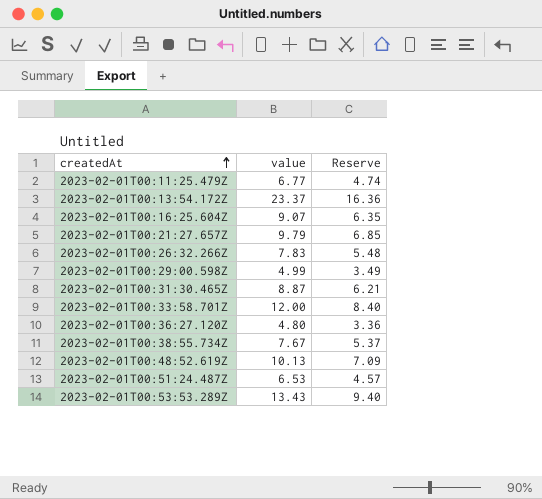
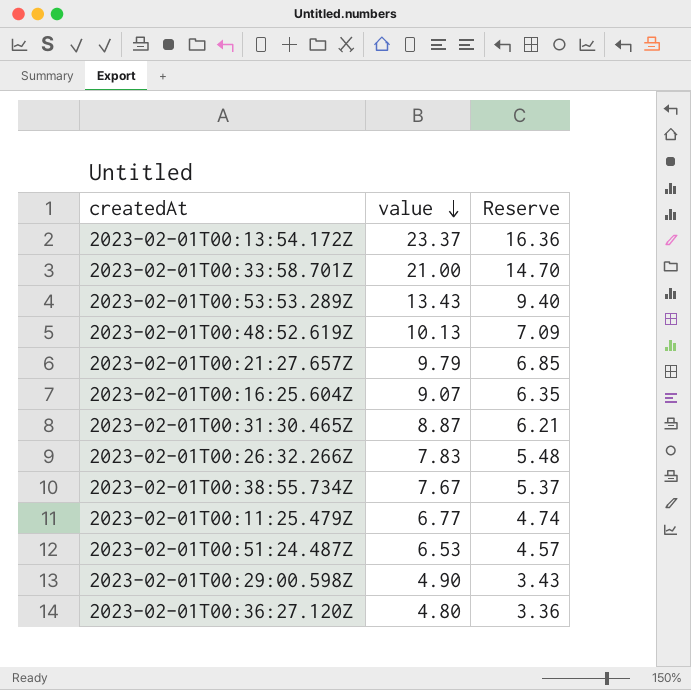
row order: createdAt ascending -> value descending
2023-02-01T00:33:58.701Z | value: 12.00 -> 21.00
2023-02-01T00:33:58.701Z | Reserve: 8.40 -> 14.70
2023-02-01T00:29:00.598Z | value: 4.99 -> 4.90
2023-02-01T00:29:00.598Z | Reserve: 3.49 -> 3.43

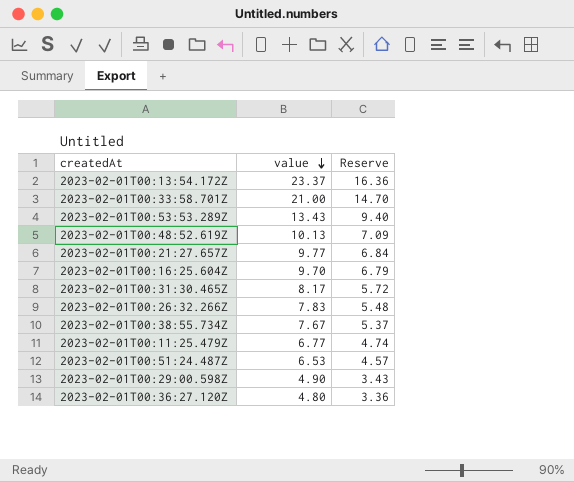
2023-02-01T00:21:27.657Z | value: 9.79 -> 9.77
2023-02-01T00:21:27.657Z | Reserve: 6.85 -> 6.84
2023-02-01T00:16:25.604Z | value: 9.07 -> 9.70
2023-02-01T00:16:25.604Z | Reserve: 6.35 -> 6.79
2023-02-01T00:31:30.465Z | value: 8.87 -> 8.17
2023-02-01T00:31:30.465Z | Reserve: 6.21 -> 5.72

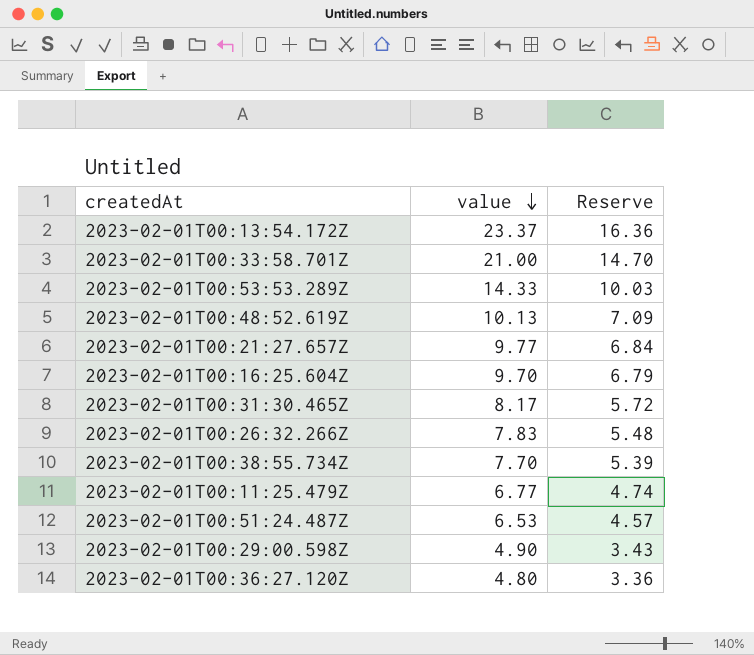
2023-02-01T00:53:53.289Z | value: 13.43 -> 14.33
2023-02-01T00:53:53.289Z | Reserve: 9.40 -> 10.03
2023-02-01T00:38:55.734Z | value: 7.67 -> 7.70
2023-02-01T00:38:55.734Z | Reserve: 5.37 -> 5.39

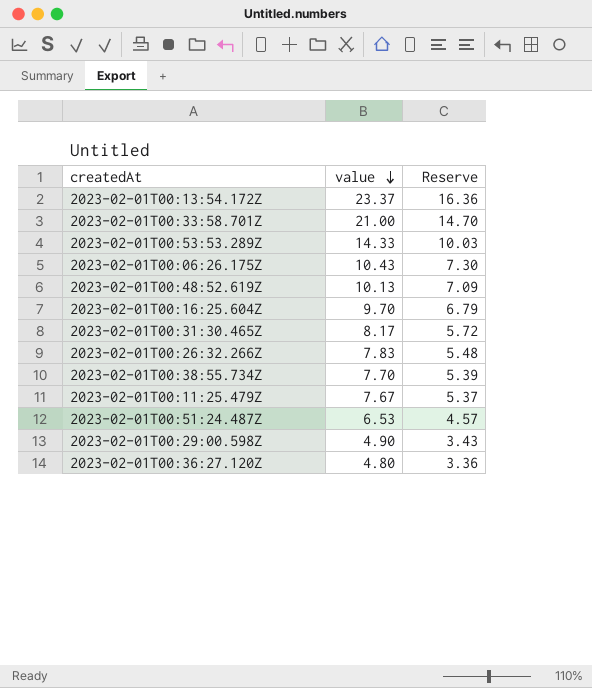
row 2023-02-01T00:21:27.657Z: 9.77 | 6.84 -> none
row 2023-02-01T00:06:26.175Z: none -> 10.43 | 7.30
2023-02-01T00:11:25.479Z | value: 6.77 -> 7.67
2023-02-01T00:11:25.479Z | Reserve: 4.74 -> 5.37

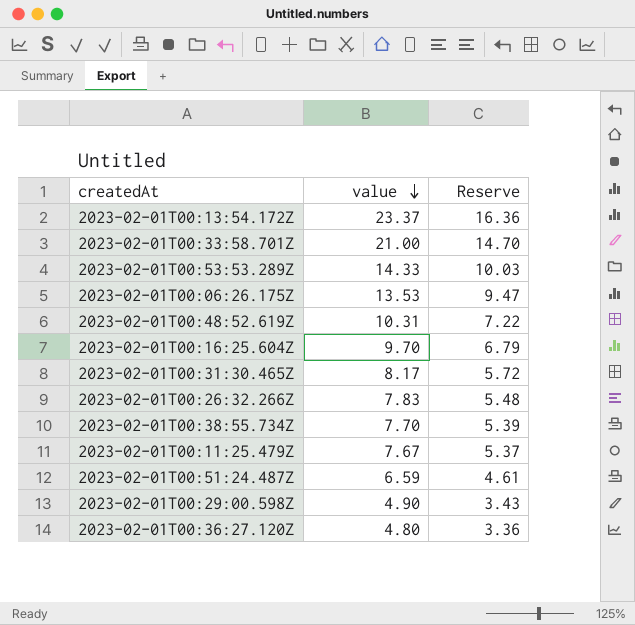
2023-02-01T00:06:26.175Z | value: 10.43 -> 13.53
2023-02-01T00:06:26.175Z | Reserve: 7.30 -> 9.47
2023-02-01T00:48:52.619Z | value: 10.13 -> 10.31
2023-02-01T00:48:52.619Z | Reserve: 7.09 -> 7.22
2023-02-01T00:51:24.487Z | value: 6.53 -> 6.59
2023-02-01T00:51:24.487Z | Reserve: 4.57 -> 4.61

